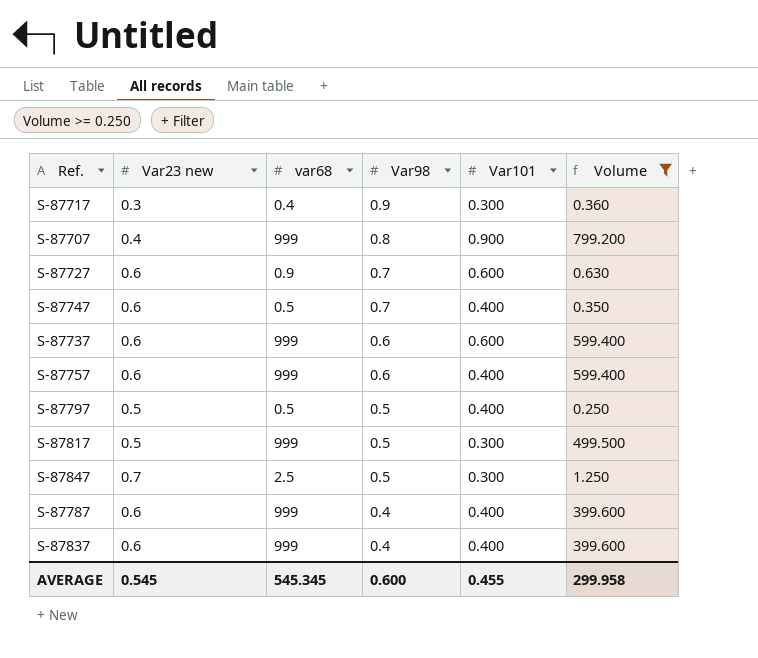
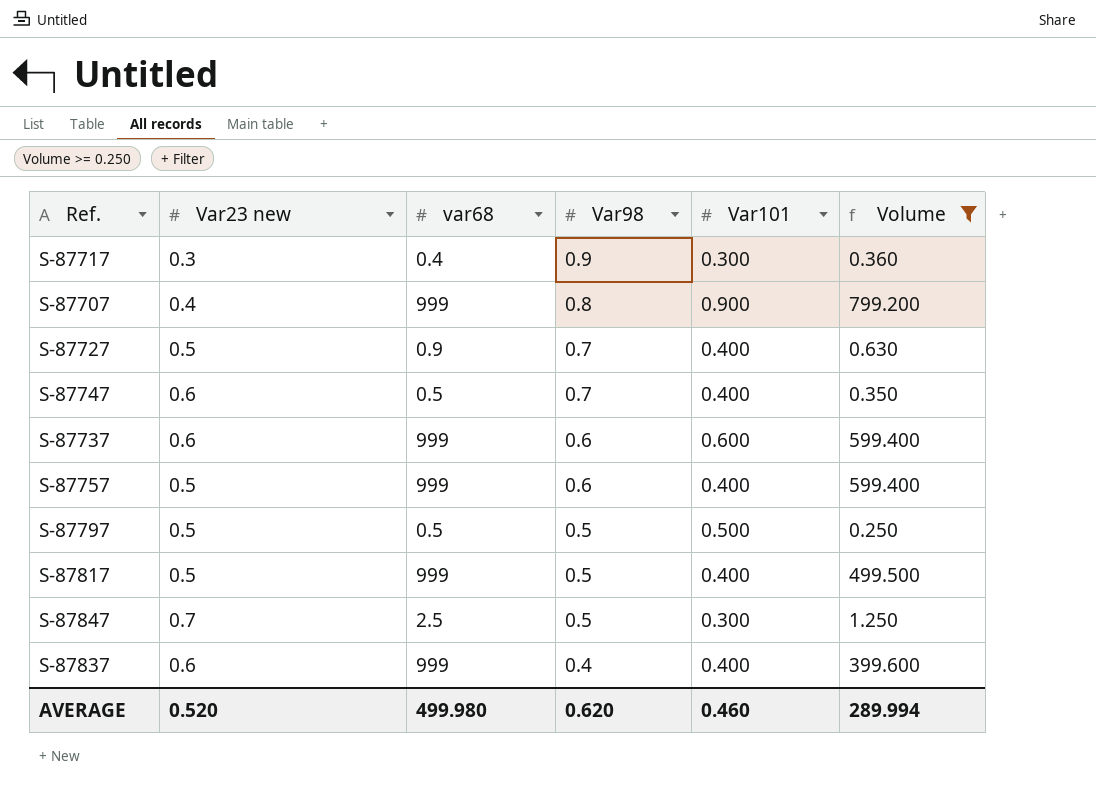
row S-87787: 0.6 | 999 | 0.4 | 0.400 | 399.600 -> none
S-87727 | Var23 new: 0.6 -> 0.5
S-87727 | Var101: 0.600 -> 0.400
S-87757 | Var23 new: 0.6 -> 0.5
S-87797 | Var101: 0.400 -> 0.500
S-87817 | Var101: 0.300 -> 0.400
AVERAGE | Var23 new: 0.545 -> 0.520
AVERAGE | var68: 545.345 -> 499.980
AVERAGE | Var98: 0.600 -> 0.620
AVERAGE | Var101: 0.455 -> 0.460
AVERAGE | Volume: 299.958 -> 289.994

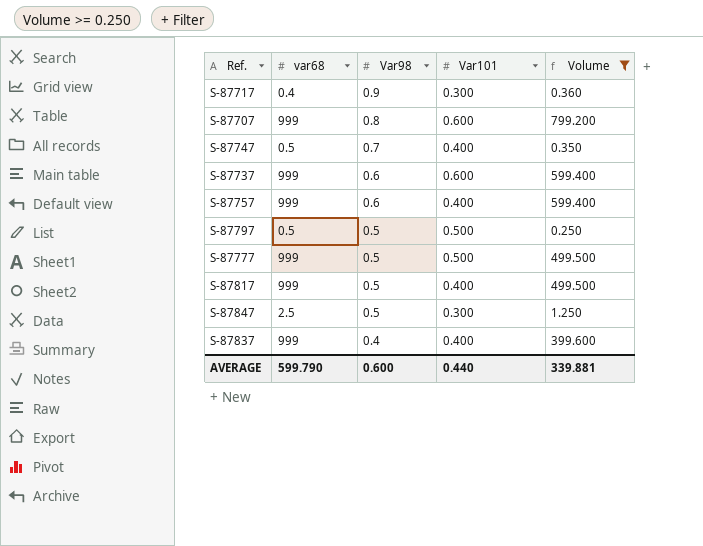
column Var23 new | position: 2 -> none
row S-87727: 0.5 | 0.9 | 0.7 | 0.400 | 0.630 -> none
S-87707 | Var101: 0.900 -> 0.600
row S-87777: none -> 999 | 0.5 | 0.500 | 499.500
AVERAGE | var68: 499.980 -> 599.790
AVERAGE | Var98: 0.620 -> 0.600
AVERAGE | Var101: 0.460 -> 0.440
AVERAGE | Volume: 289.994 -> 339.881

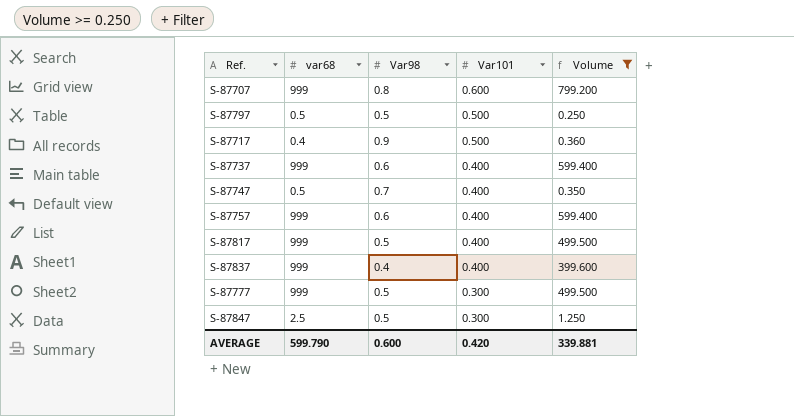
row order: Var98 descending -> Var101 descending
S-87717 | Var101: 0.300 -> 0.500
S-87737 | Var101: 0.600 -> 0.400
S-87777 | Var101: 0.500 -> 0.300
AVERAGE | Var101: 0.440 -> 0.420

